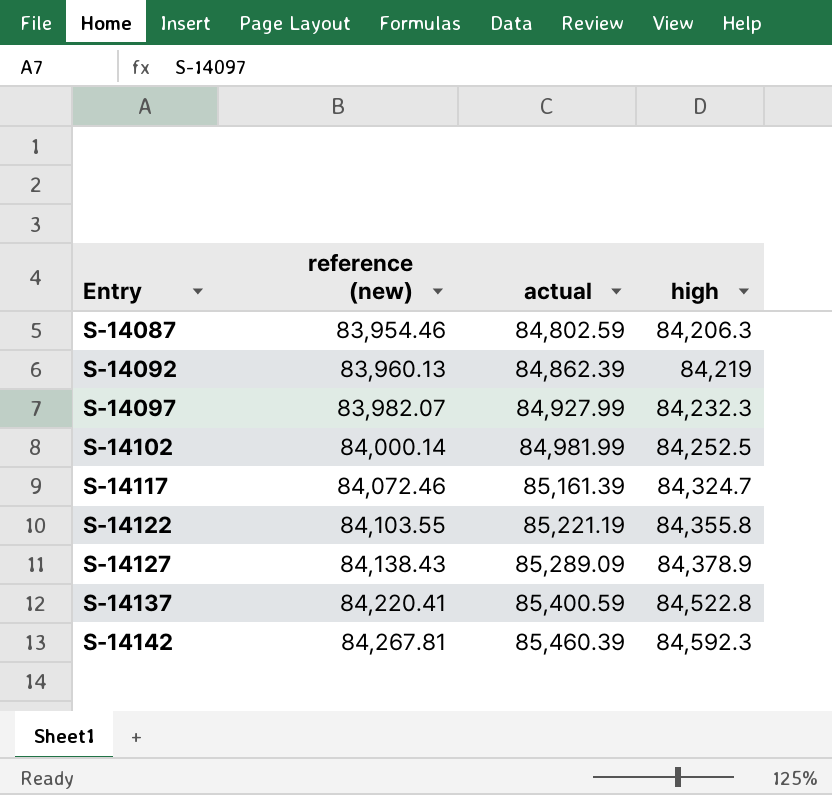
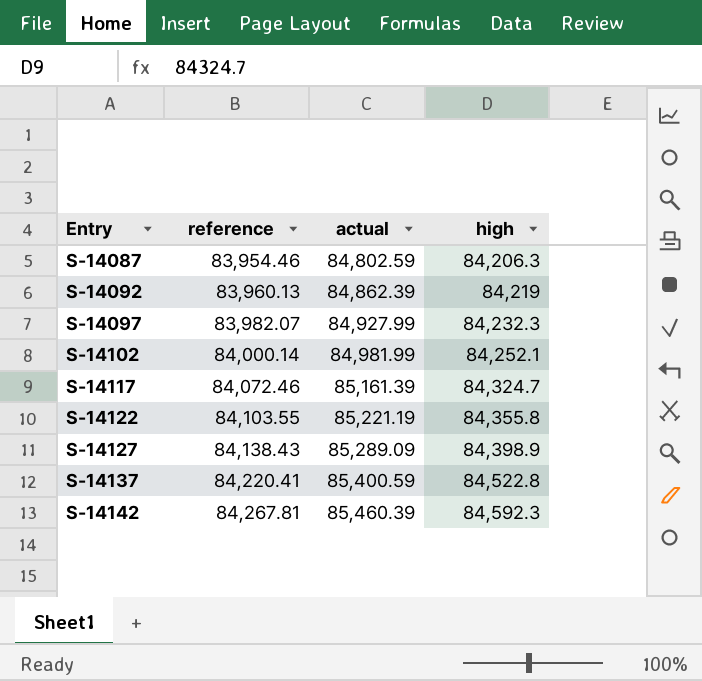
column name: reference (new) -> reference
S-14102 | high: 84,252.5 -> 84,252.1
S-14127 | high: 84,378.9 -> 84,398.9

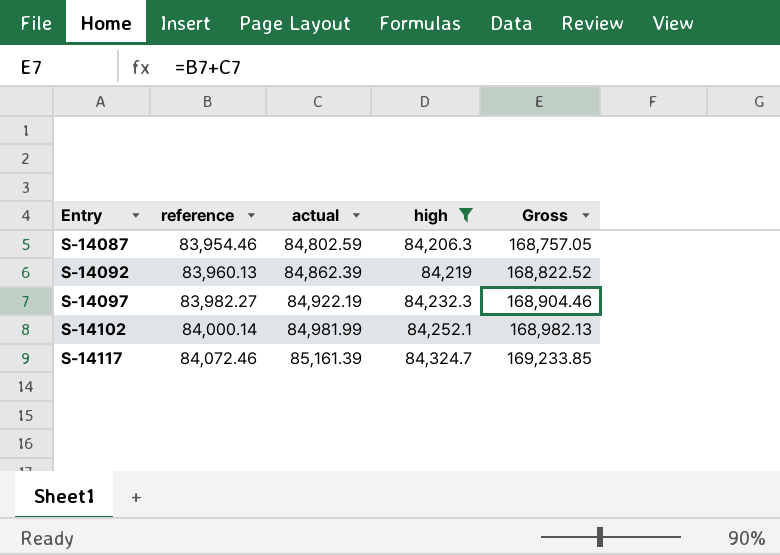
filter: none -> high <= 84,324.7
column Gross | formula: none -> [reference] + [actual]
S-14097 | reference: 83,982.07 -> 83,982.27
S-14097 | actual: 84,927.99 -> 84,922.19

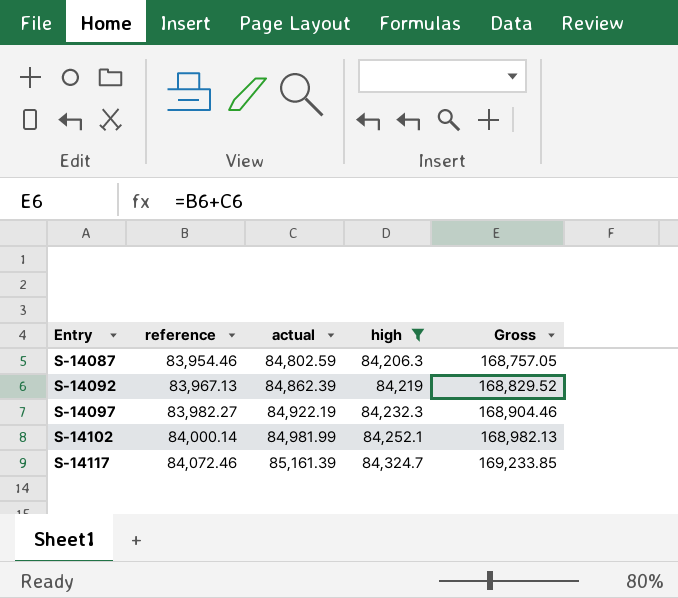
S-14092 | reference: 83,960.13 -> 83,967.13
S-14092 | Gross: 168,822.52 -> 168,829.52

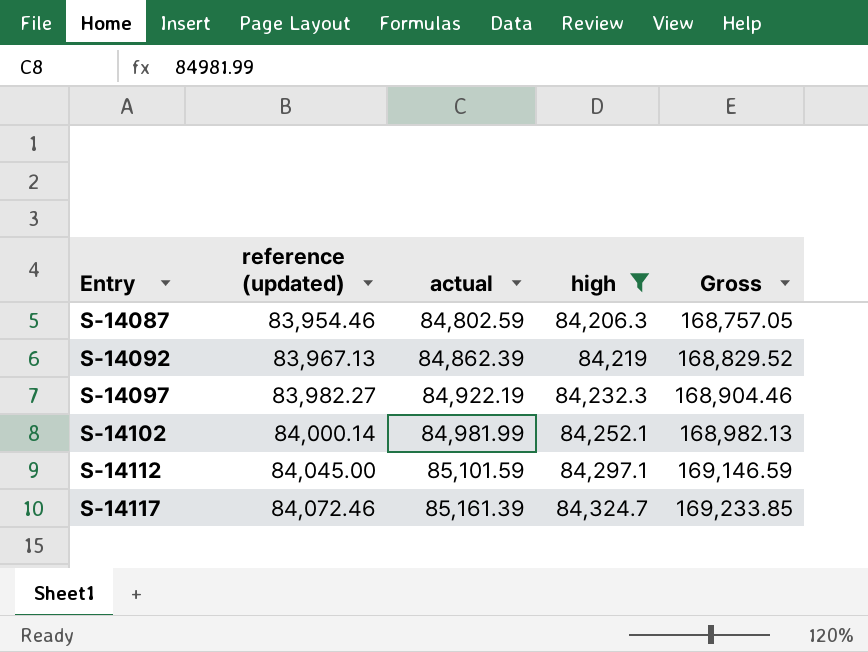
column name: reference -> reference (updated)
row S-14112: none -> 84,045.00 | 85,101.59 | 84,297.1 | 169,146.59

